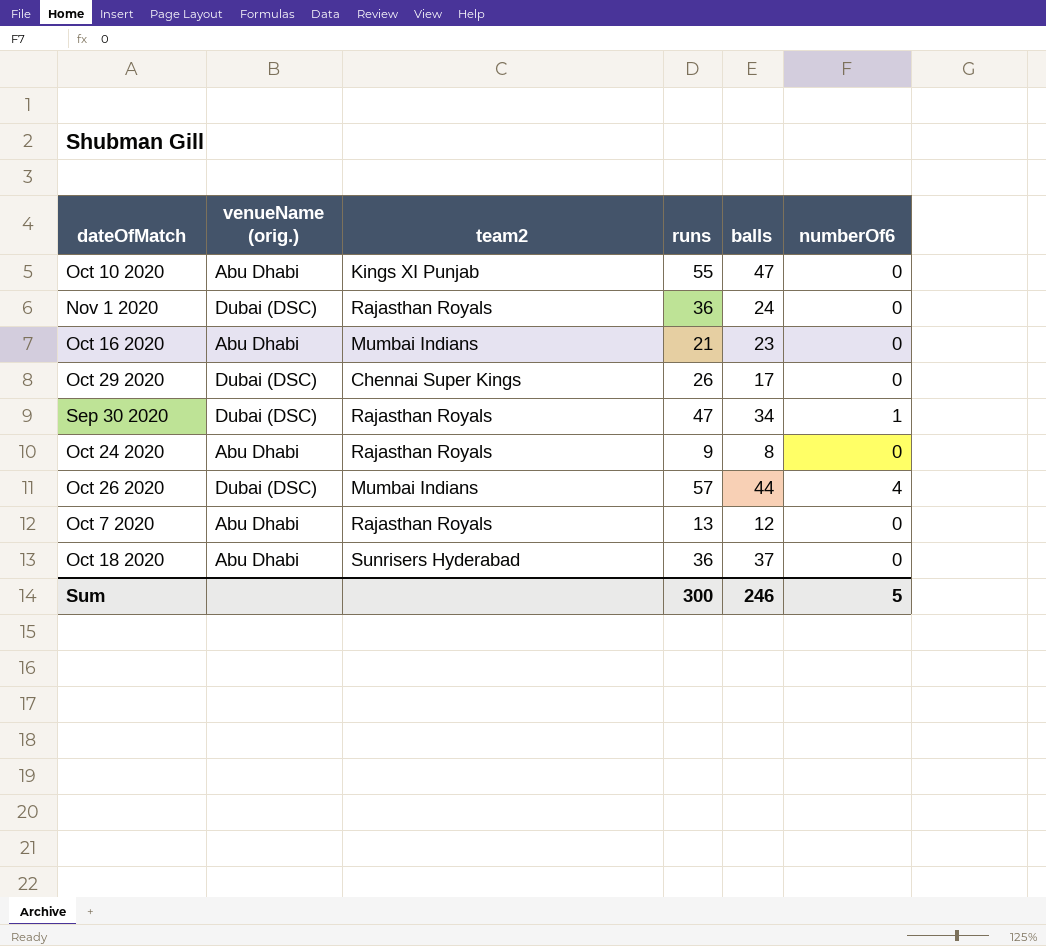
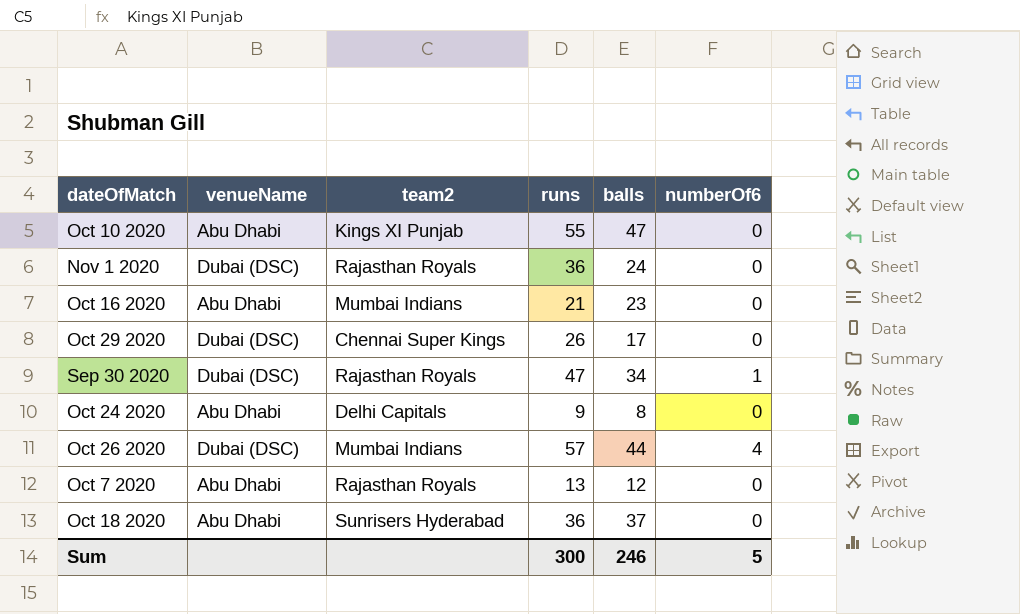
column name: venueName (orig.) -> venueName
Oct 24 2020 | team2: Rajasthan Royals -> Delhi Capitals

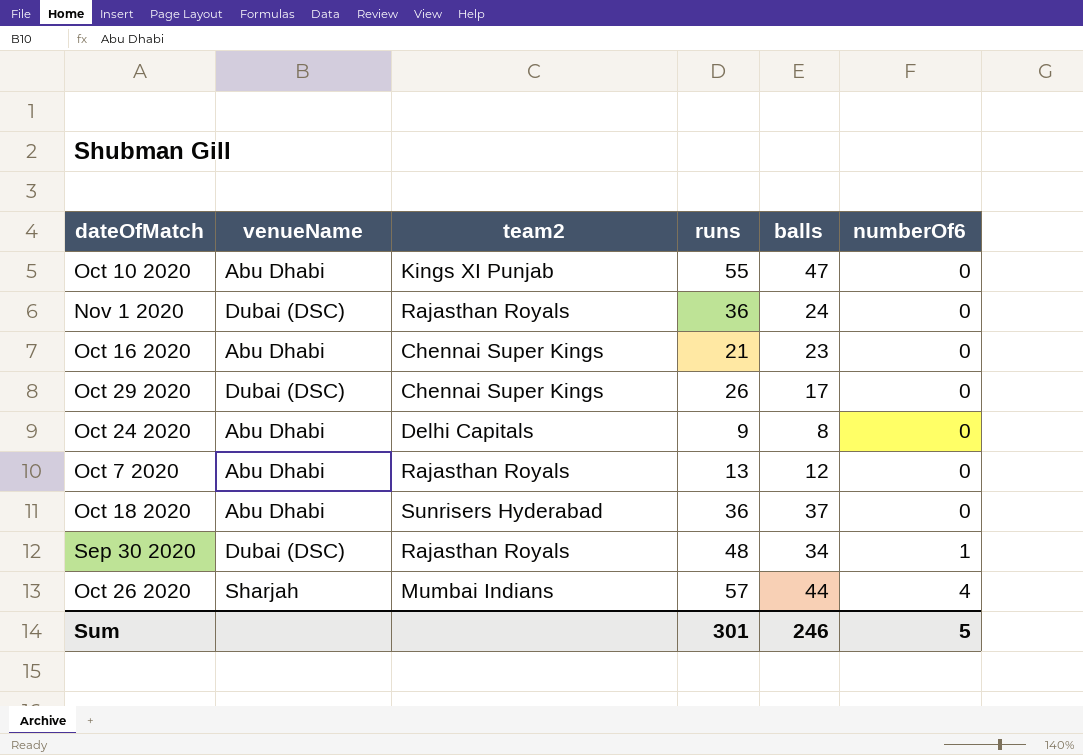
row order: none -> numberOf6 ascending
Oct 16 2020 | team2: Mumbai Indians -> Chennai Super Kings
Sep 30 2020 | runs: 47 -> 48
Oct 26 2020 | venueName: Dubai (DSC) -> Sharjah
Sum | runs: 300 -> 301

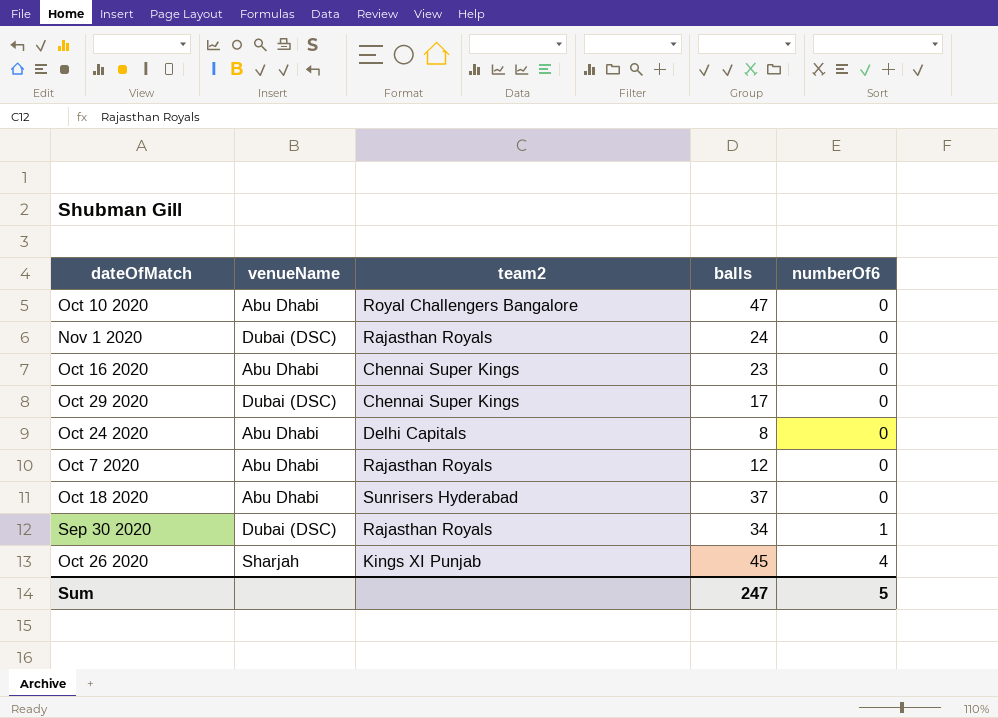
column runs | position: 4 -> none
Oct 10 2020 | team2: Kings XI Punjab -> Royal Challengers Bangalore
Oct 26 2020 | team2: Mumbai Indians -> Kings XI Punjab
Oct 26 2020 | balls: 44 -> 45
Sum | balls: 246 -> 247

